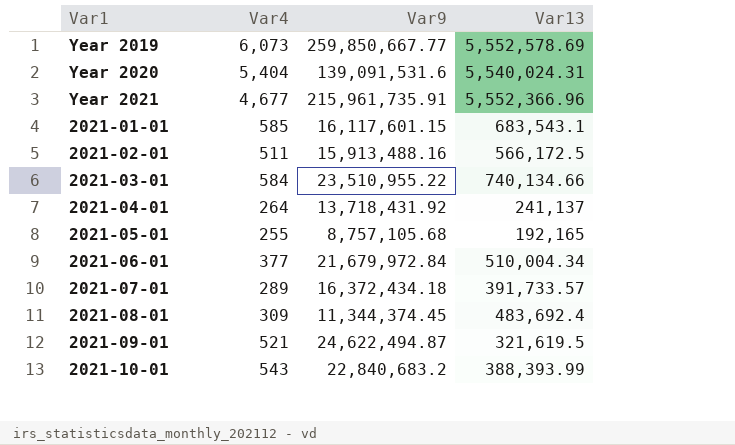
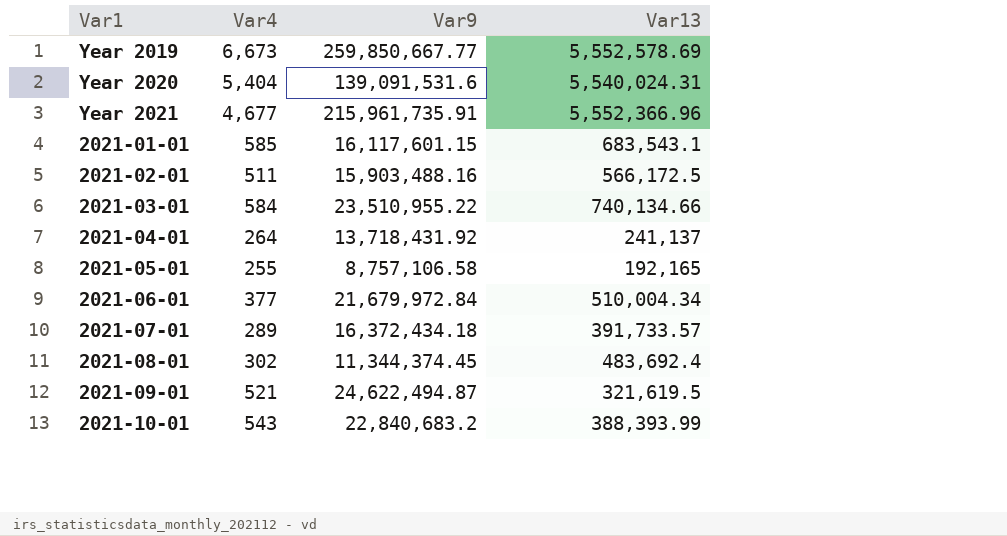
Year 2019 | Var4: 6,073 -> 6,673
2021-02-01 | Var9: 15,913,488.16 -> 15,903,488.16
2021-05-01 | Var9: 8,757,105.68 -> 8,757,106.58
2021-08-01 | Var4: 309 -> 302

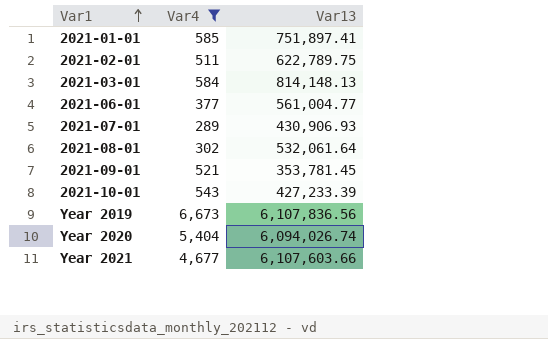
filter: none -> Var4 >= 289
row order: none -> Var1 ascending
column Var9 | position: 3 -> none
2021-01-01 | Var13: 683,543.1 -> 751,897.41
2021-02-01 | Var13: 566,172.5 -> 622,789.75
2021-03-01 | Var13: 740,134.66 -> 814,148.13
2021-06-01 | Var13: 510,004.34 -> 561,004.77
2021-07-01 | Var13: 391,733.57 -> 430,906.93
2021-08-01 | Var13: 483,692.4 -> 532,061.64
2021-09-01 | Var13: 321,619.5 -> 353,781.45
2021-10-01 | Var13: 388,393.99 -> 427,233.39
Year 2019 | Var13: 5,552,578.69 -> 6,107,836.56
Year 2020 | Var13: 5,540,024.31 -> 6,094,026.74
Year 2021 | Var13: 5,552,366.96 -> 6,107,603.66

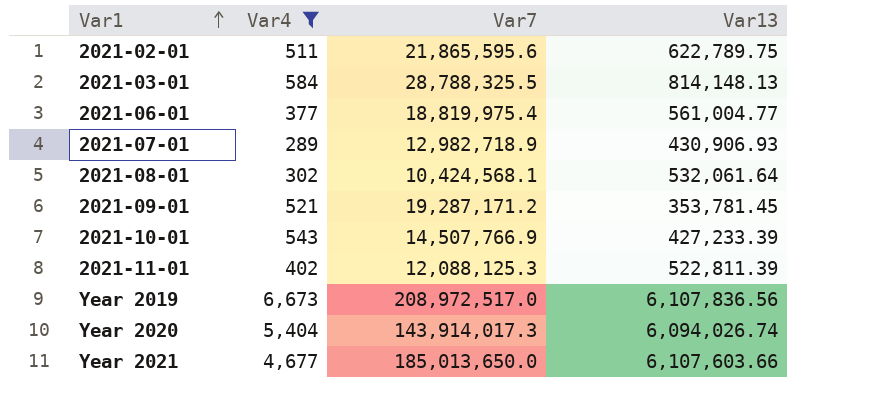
column Var7 | position: none -> 3
row 2021-01-01: 585 | 751,897.41 -> none
row 2021-11-01: none -> 402 | 12,088,125.3 | 522,811.39

